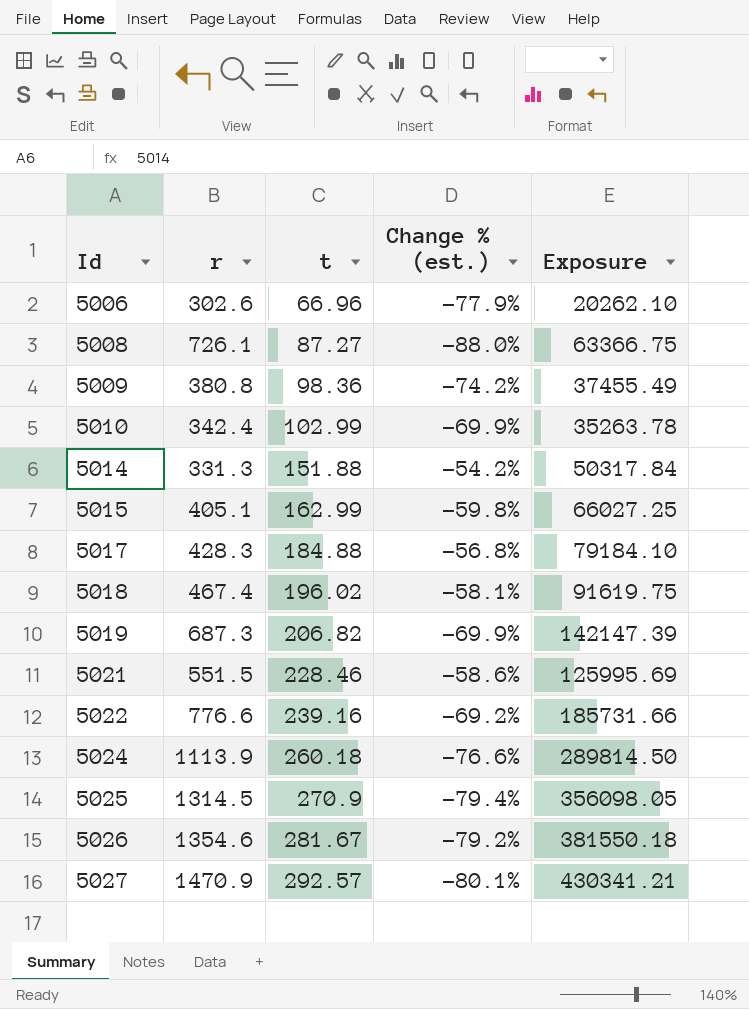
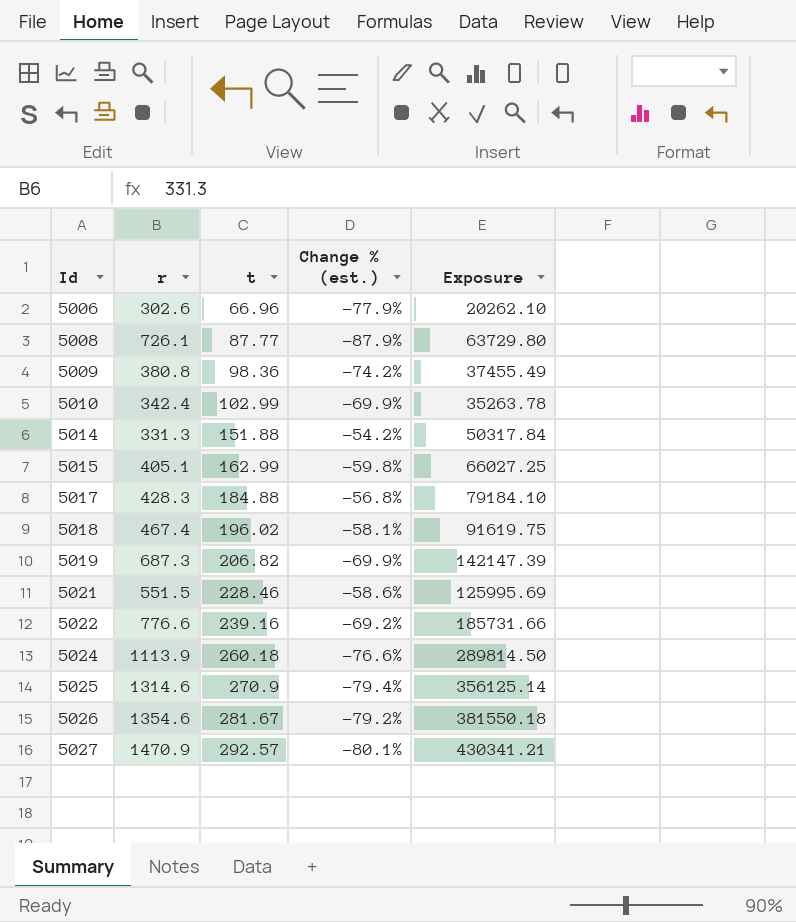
5008 | t: 87.27 -> 87.77
5008 | Change % (est.): -88.0% -> -87.9%
5008 | Exposure: 63366.75 -> 63729.80
5025 | r: 1314.5 -> 1314.6
5025 | Exposure: 356098.05 -> 356125.14

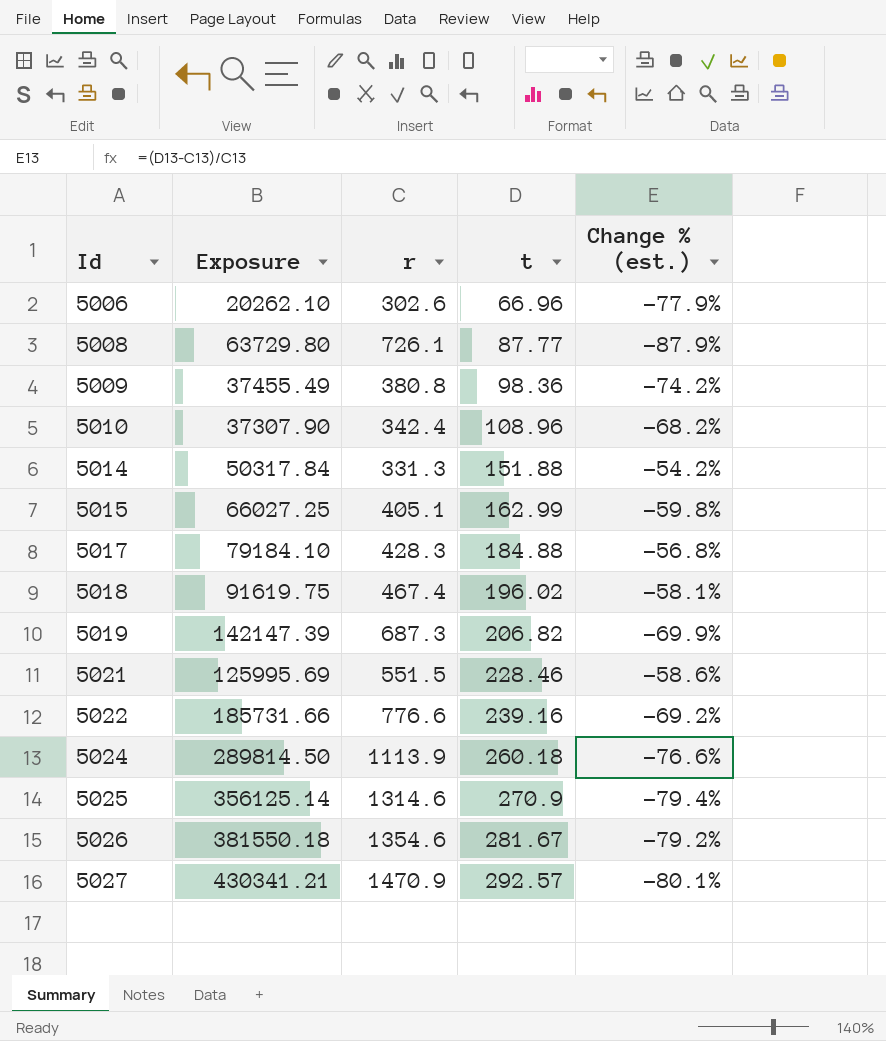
column Exposure | position: 5 -> 2
5010 | Exposure: 35263.78 -> 37307.90
5010 | t: 102.99 -> 108.96
5010 | Change % (est.): -69.9% -> -68.2%

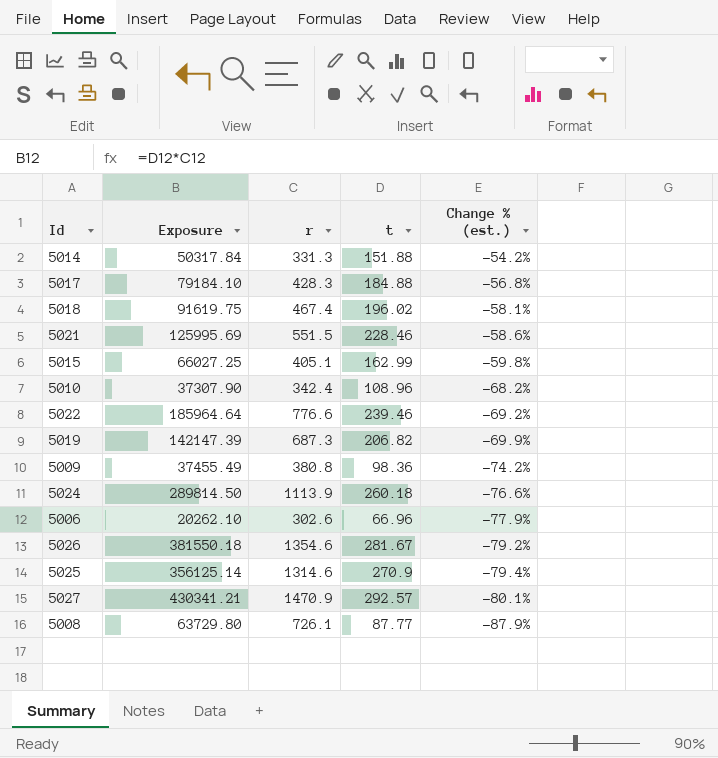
row order: Id ascending -> Change % (est.) descending
5022 | Exposure: 185731.66 -> 185964.64
5022 | t: 239.16 -> 239.46

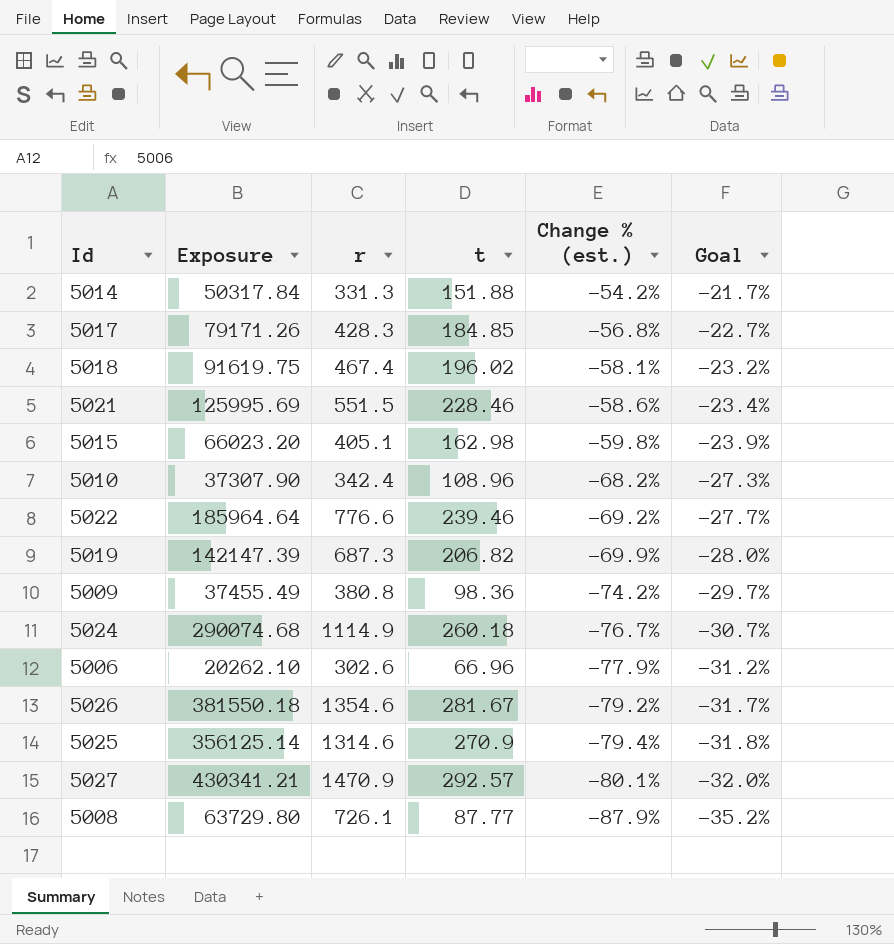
column Goal | formula: none -> [Change % (est.)] * 0.4
5017 | Exposure: 79184.10 -> 79171.26
5017 | t: 184.88 -> 184.85
5015 | Exposure: 66027.25 -> 66023.20
5015 | t: 162.99 -> 162.98
5024 | Exposure: 289814.50 -> 290074.68
5024 | r: 1113.9 -> 1114.9
5024 | Change % (est.): -76.6% -> -76.7%

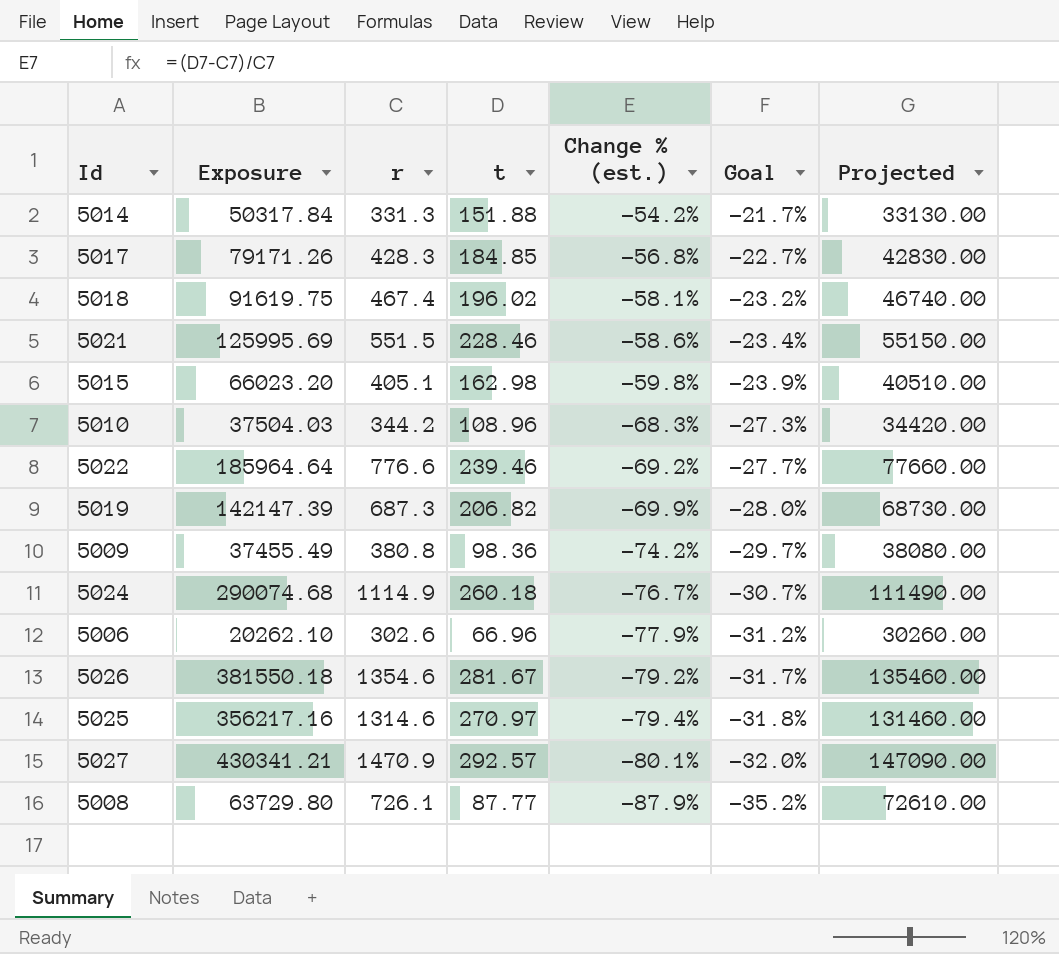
column Projected | formula: none -> [r] * 100
5010 | Exposure: 37307.90 -> 37504.03
5010 | r: 342.4 -> 344.2
5010 | Change % (est.): -68.2% -> -68.3%
5025 | Exposure: 356125.14 -> 356217.16
5025 | t: 270.9 -> 270.97

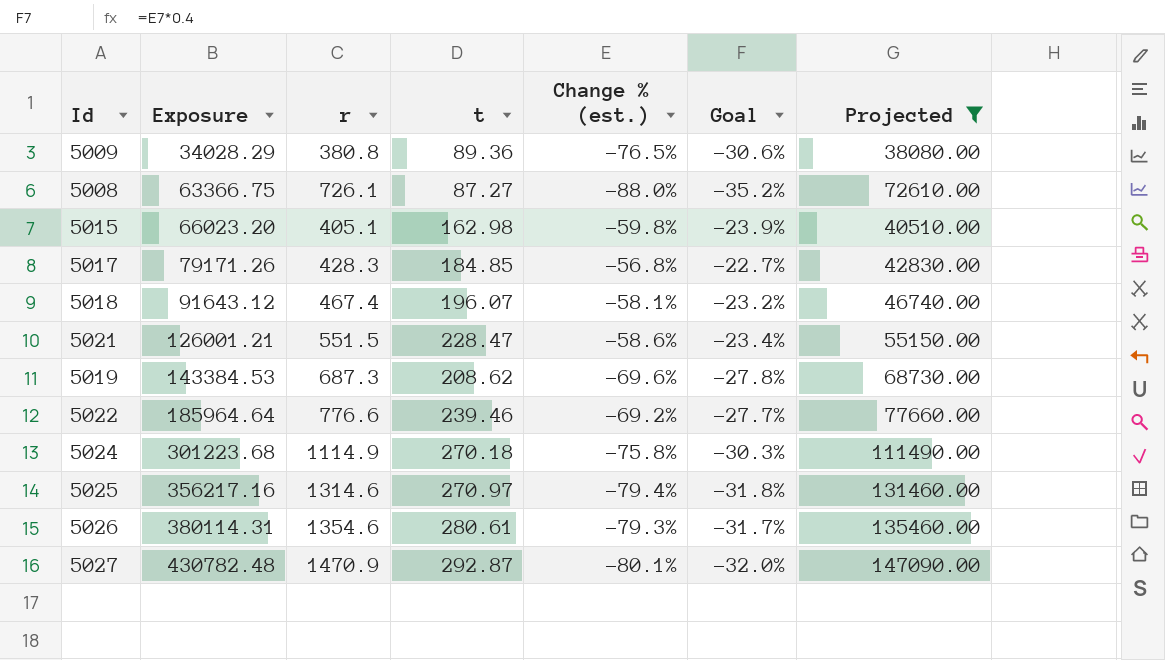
filter: none -> Projected >= 38080.00
row order: Change % (est.) descending -> Exposure ascending
5009 | Exposure: 37455.49 -> 34028.29
5009 | t: 98.36 -> 89.36
5009 | Change % (est.): -74.2% -> -76.5%
5009 | Goal: -29.7% -> -30.6%
5008 | Exposure: 63729.80 -> 63366.75
5008 | t: 87.77 -> 87.27
5008 | Change % (est.): -87.9% -> -88.0%
5018 | Exposure: 91619.75 -> 91643.12
5018 | t: 196.02 -> 196.07
5021 | Exposure: 125995.69 -> 126001.21
5021 | t: 228.46 -> 228.47
5019 | Exposure: 142147.39 -> 143384.53
5019 | t: 206.82 -> 208.62
5019 | Change % (est.): -69.9% -> -69.6%
5019 | Goal: -28.0% -> -27.8%
5024 | Exposure: 290074.68 -> 301223.68
5024 | t: 260.18 -> 270.18
5024 | Change % (est.): -76.7% -> -75.8%
5024 | Goal: -30.7% -> -30.3%
5026 | Exposure: 381550.18 -> 380114.31
5026 | t: 281.67 -> 280.61
5026 | Change % (est.): -79.2% -> -79.3%
5027 | Exposure: 430341.21 -> 430782.48
5027 | t: 292.57 -> 292.87

